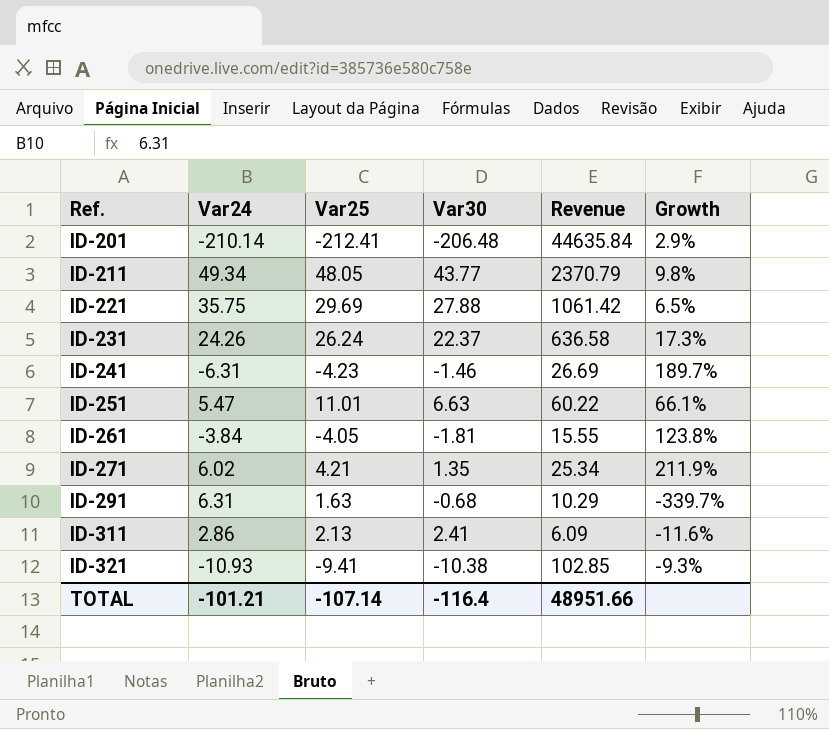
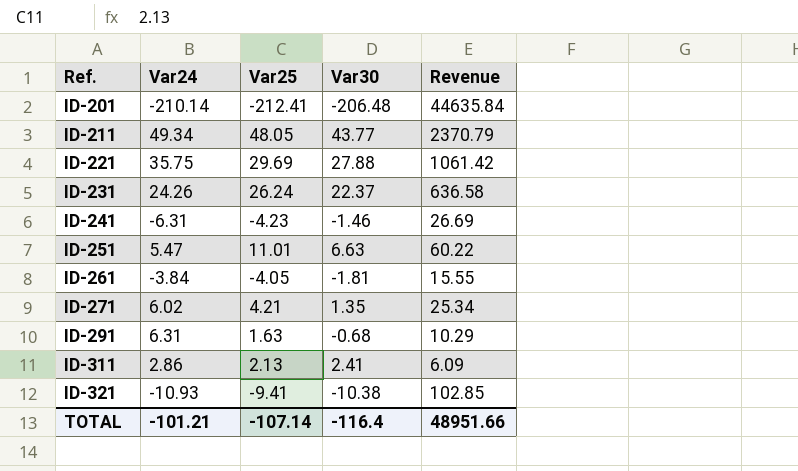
column Growth | formula: ([Var25] - [Var30]) / [Var30] -> none

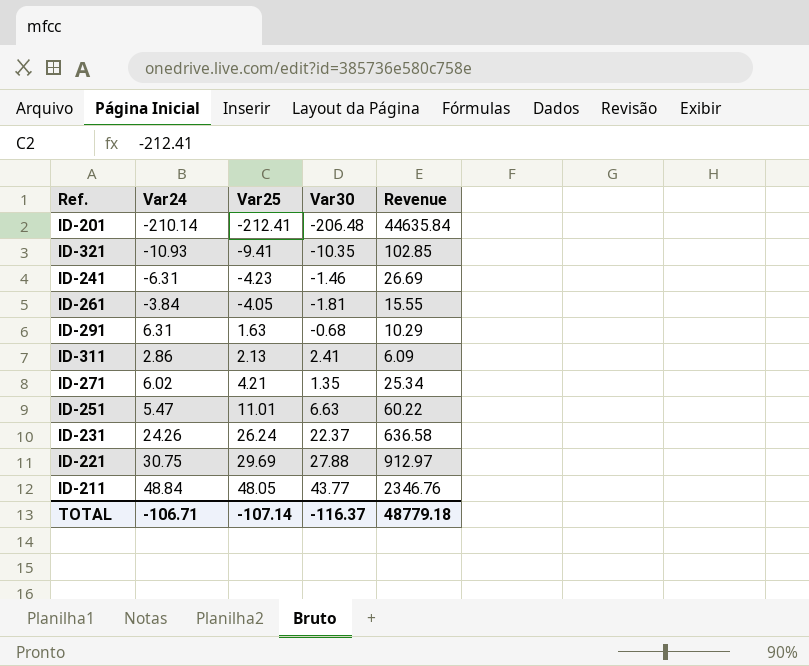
row order: Ref. ascending -> Var25 ascending
ID-321 | Var30: -10.38 -> -10.35
ID-221 | Var24: 35.75 -> 30.75
ID-221 | Revenue: 1061.42 -> 912.97
ID-211 | Var24: 49.34 -> 48.84
ID-211 | Revenue: 2370.79 -> 2346.76
TOTAL | Var24: -101.21 -> -106.71
TOTAL | Var30: -116.4 -> -116.37
TOTAL | Revenue: 48951.66 -> 48779.18

